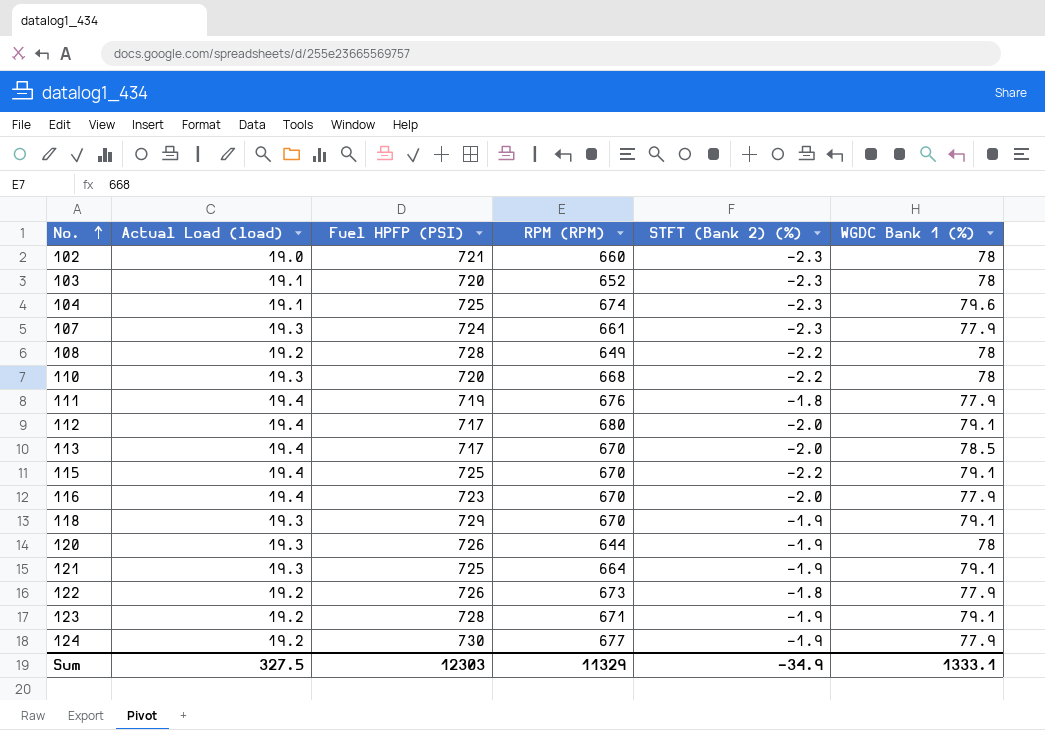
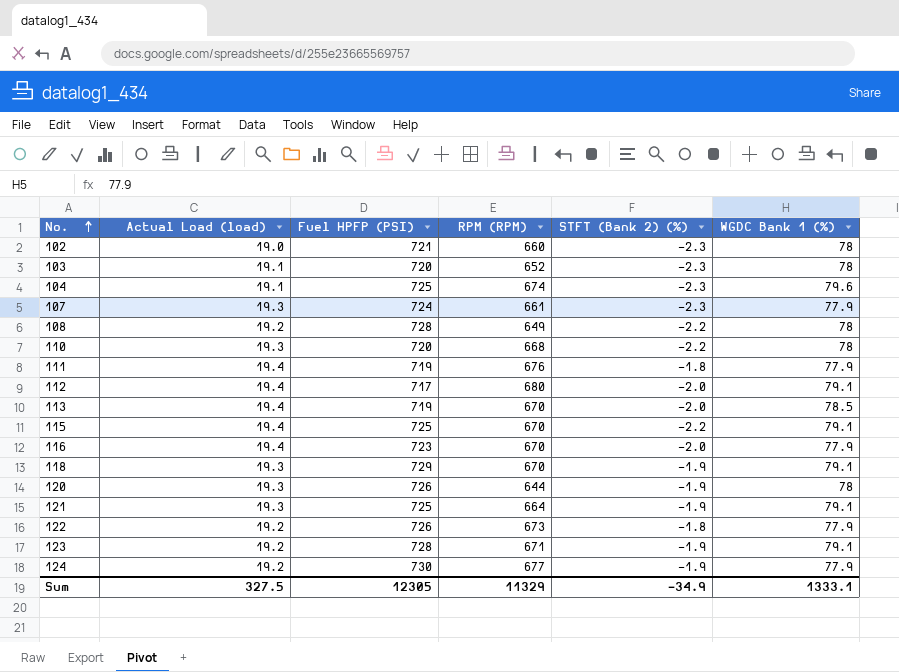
113 | Fuel HPFP (PSI): 717 -> 719
Sum | Fuel HPFP (PSI): 12303 -> 12305

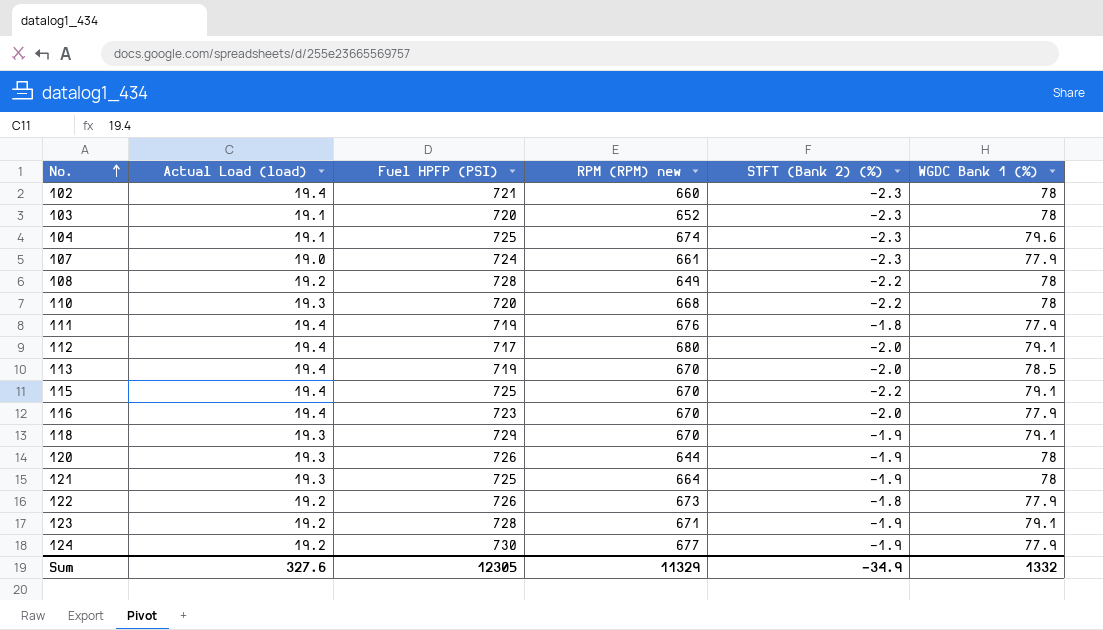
column name: RPM (RPM) -> RPM (RPM) new
102 | Actual Load (load): 19.0 -> 19.4
107 | Actual Load (load): 19.3 -> 19.0
121 | WGDC Bank 1 (%): 79.1 -> 78
Sum | Actual Load (load): 327.5 -> 327.6
Sum | WGDC Bank 1 (%): 1333.1 -> 1332

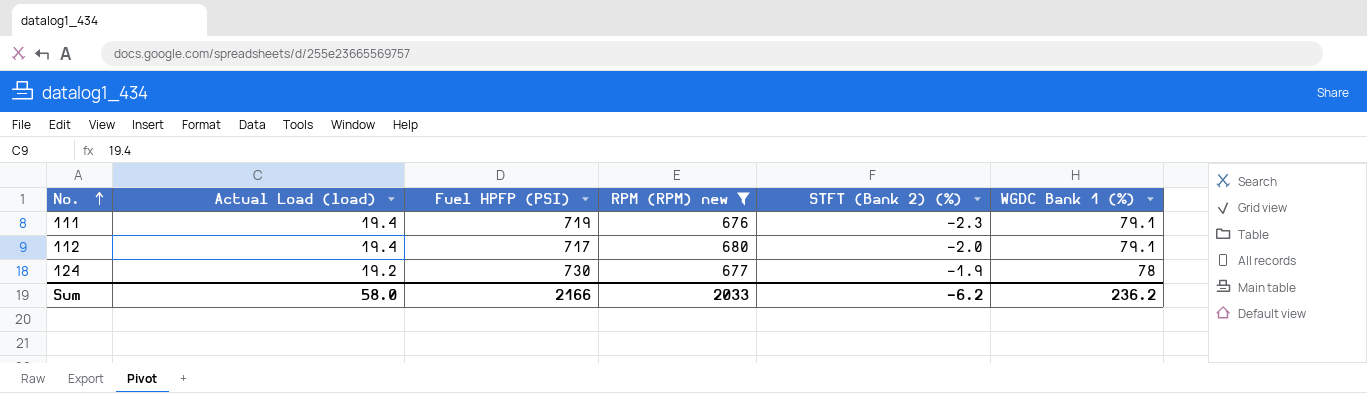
filter: none -> RPM (RPM) new >= 676
111 | STFT (Bank 2) (%): -1.8 -> -2.3
111 | WGDC Bank 1 (%): 77.9 -> 79.1
124 | WGDC Bank 1 (%): 77.9 -> 78
Sum | Actual Load (load): 327.6 -> 58.0
Sum | Fuel HPFP (PSI): 12305 -> 2166
Sum | RPM (RPM) new: 11329 -> 2033
Sum | STFT (Bank 2) (%): -34.9 -> -6.2
Sum | WGDC Bank 1 (%): 1332 -> 236.2

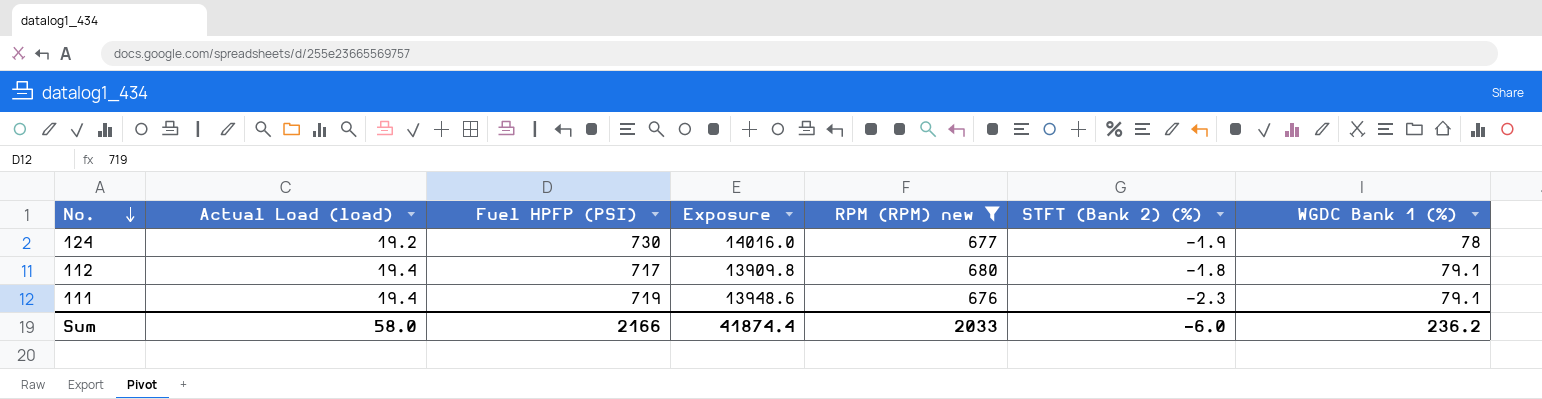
row order: No. ascending -> No. descending
column Exposure | formula: none -> [Actual Load (load)] * [Fuel HPFP (PSI)]
112 | STFT (Bank 2) (%): -2.0 -> -1.8
Sum | STFT (Bank 2) (%): -6.2 -> -6.0

